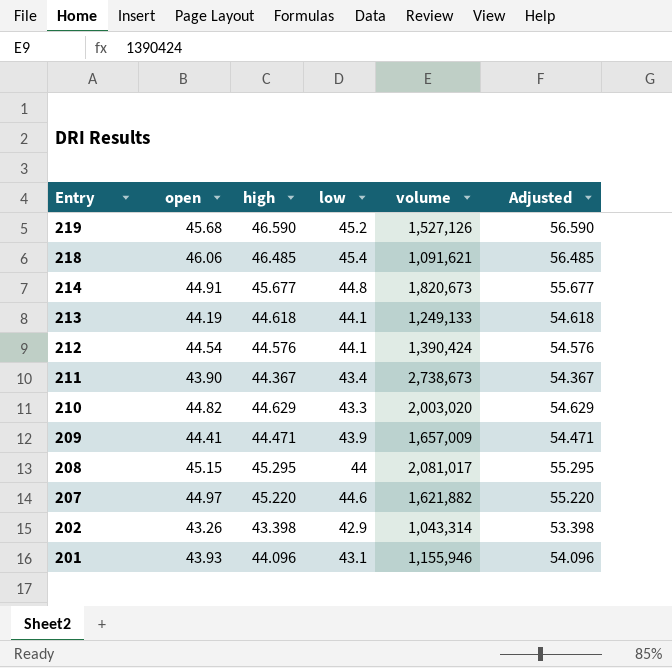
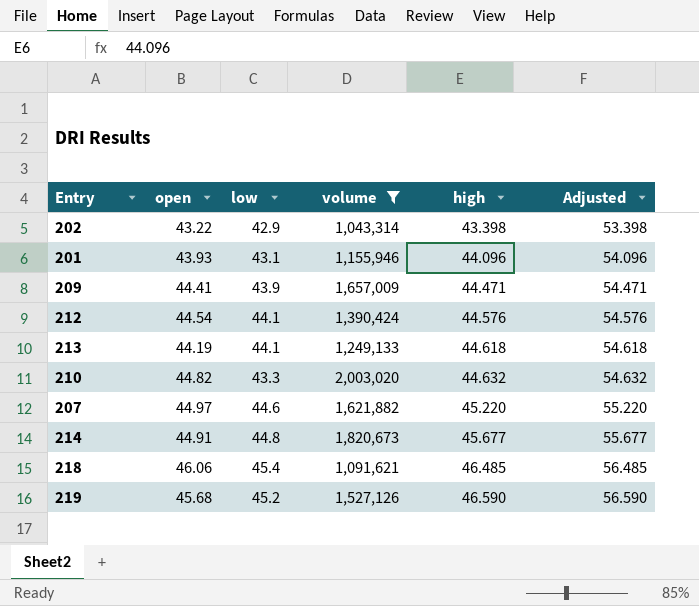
filter: none -> volume <= 2,003,020
row order: Entry descending -> high ascending
column high | position: 3 -> 5
202 | open: 43.26 -> 43.22
210 | high: 44.629 -> 44.632
210 | Adjusted: 54.629 -> 54.632

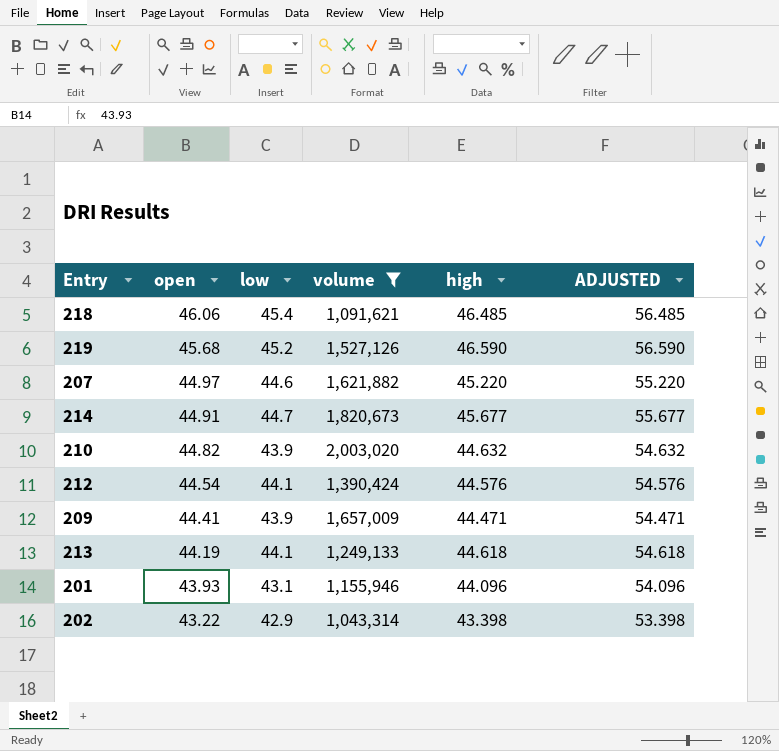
row order: high ascending -> open descending
column name: Adjusted -> ADJUSTED
214 | low: 44.8 -> 44.7
210 | low: 43.3 -> 43.9

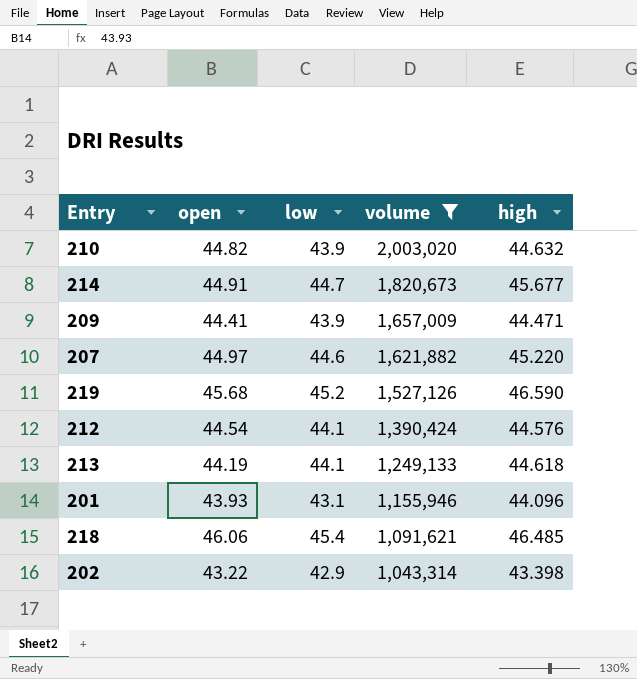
row order: open descending -> volume descending
column ADJUSTED | formula: [high] + 10 -> none

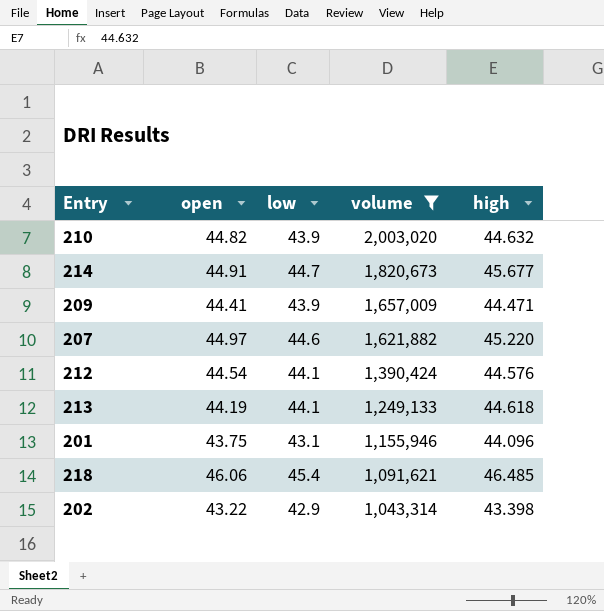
row 219: 45.68 | 45.2 | 1,527,126 | 46.590 -> none
201 | open: 43.93 -> 43.75

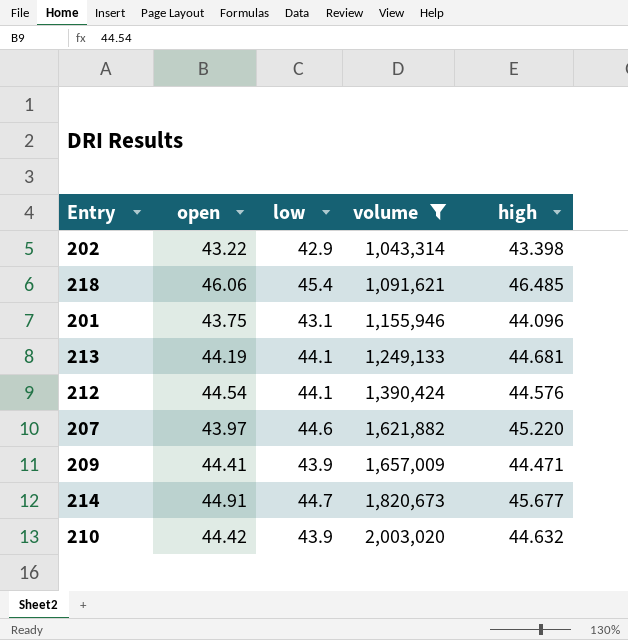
row order: volume descending -> volume ascending
213 | high: 44.618 -> 44.681
207 | open: 44.97 -> 43.97
210 | open: 44.82 -> 44.42

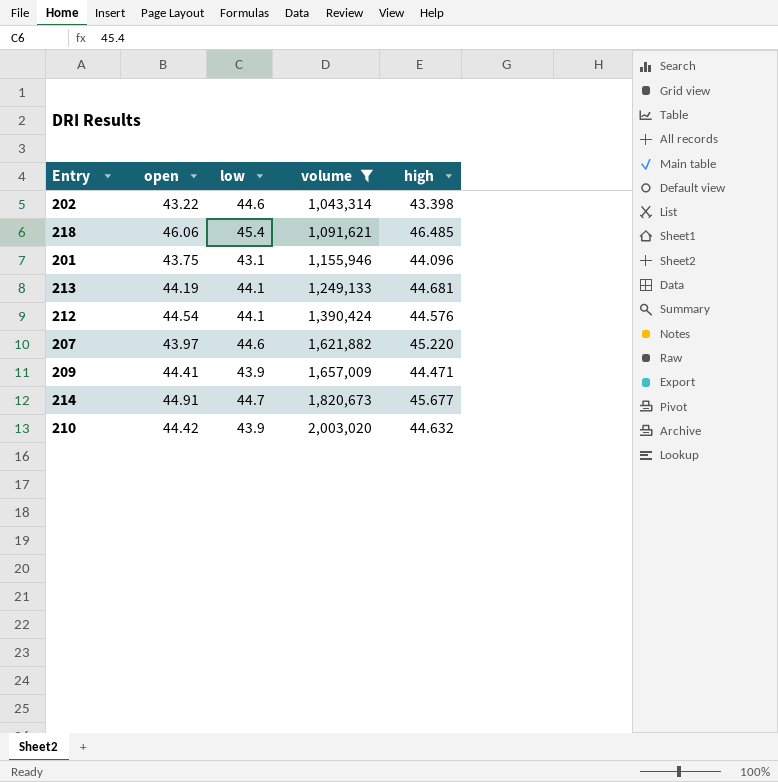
202 | low: 42.9 -> 44.6

